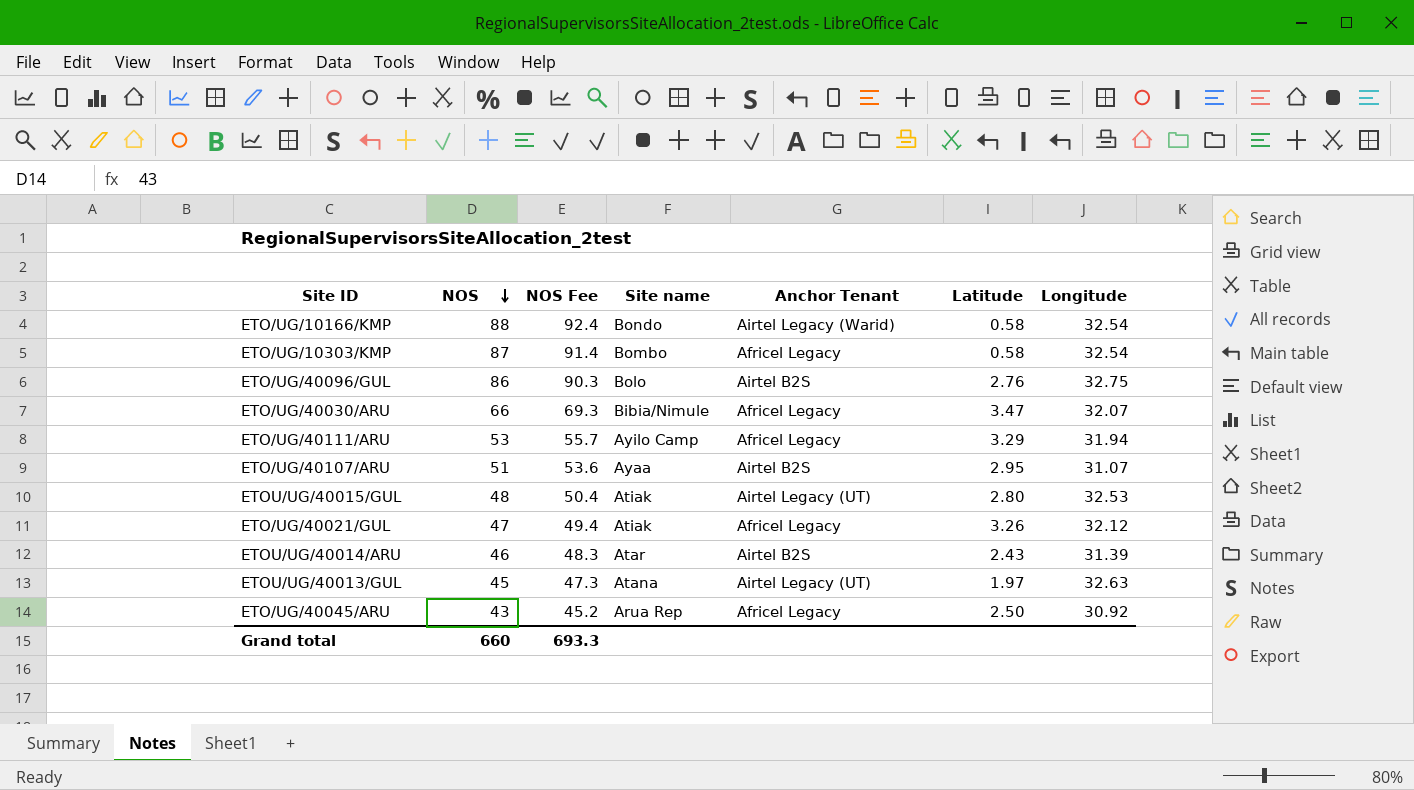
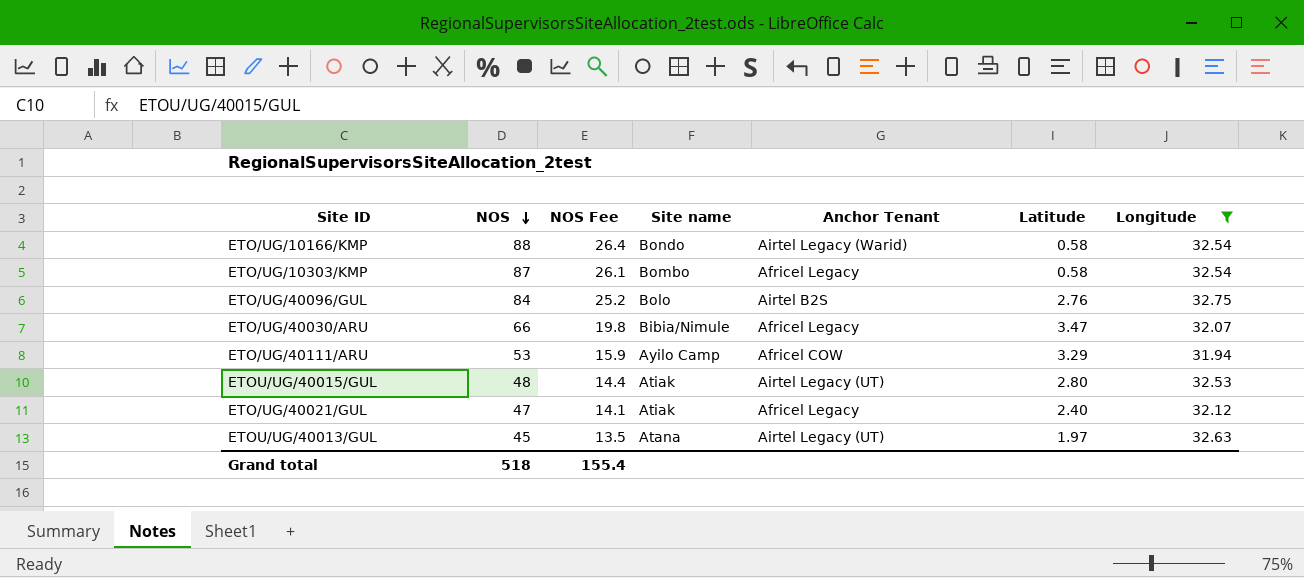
filter: none -> Longitude >= 31.94
column NOS Fee | formula: [NOS] * 1.05 -> [NOS] * 0.3
ETO/UG/40096/GUL | NOS: 86 -> 84
ETO/UG/40111/ARU | Anchor Tenant: Africel Legacy -> Africel COW
ETO/UG/40021/GUL | Latitude: 3.26 -> 2.40
Grand total | NOS: 660 -> 518
Grand total | NOS Fee: 693.3 -> 155.4

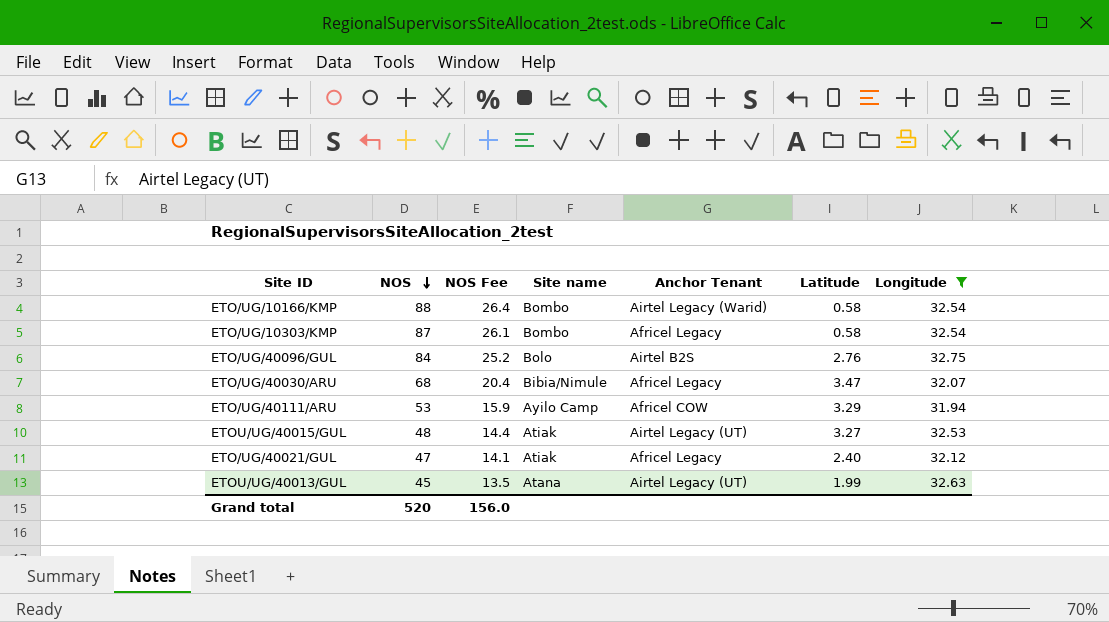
ETO/UG/10166/KMP | Site name: Bondo -> Bombo
ETO/UG/40030/ARU | NOS: 66 -> 68
ETO/UG/40030/ARU | NOS Fee: 19.8 -> 20.4
ETOU/UG/40015/GUL | Latitude: 2.80 -> 3.27
ETOU/UG/40013/GUL | Latitude: 1.97 -> 1.99
Grand total | NOS: 518 -> 520
Grand total | NOS Fee: 155.4 -> 156.0

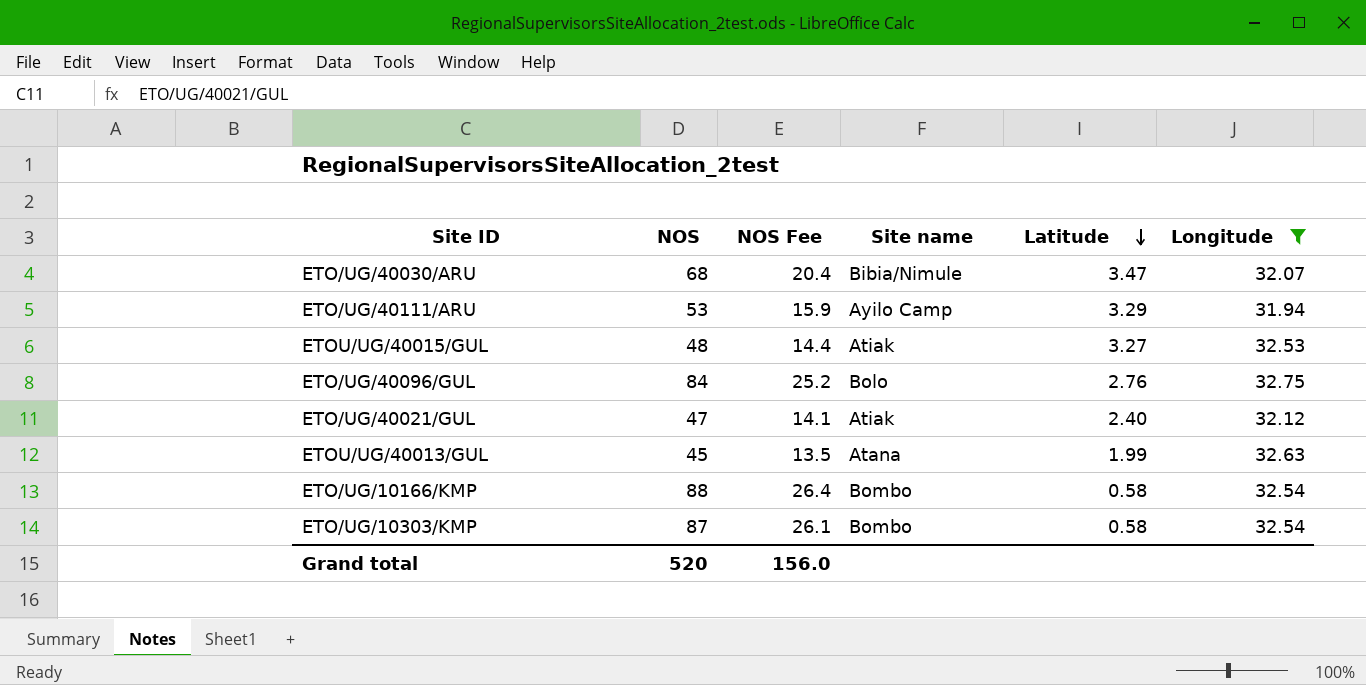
row order: NOS descending -> Latitude descending
column Anchor Tenant | position: 5 -> none

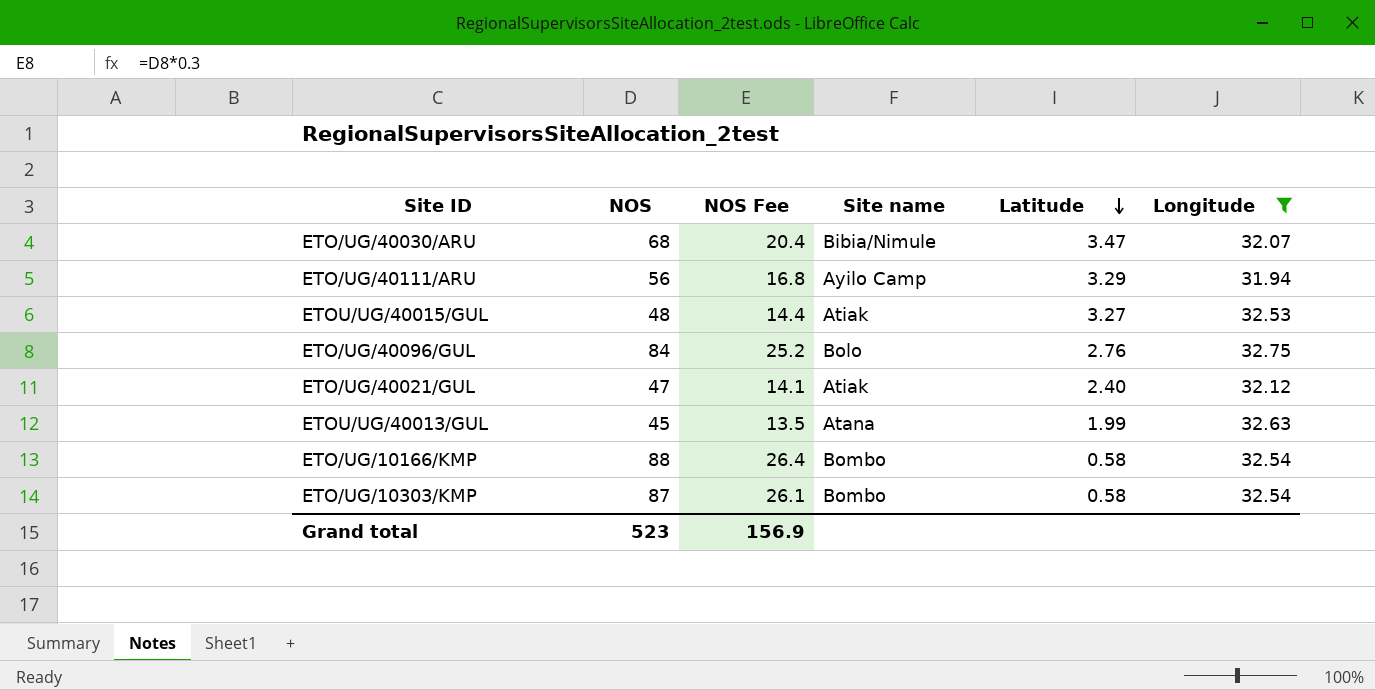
ETO/UG/40111/ARU | NOS: 53 -> 56
ETO/UG/40111/ARU | NOS Fee: 15.9 -> 16.8
Grand total | NOS: 520 -> 523
Grand total | NOS Fee: 156.0 -> 156.9

